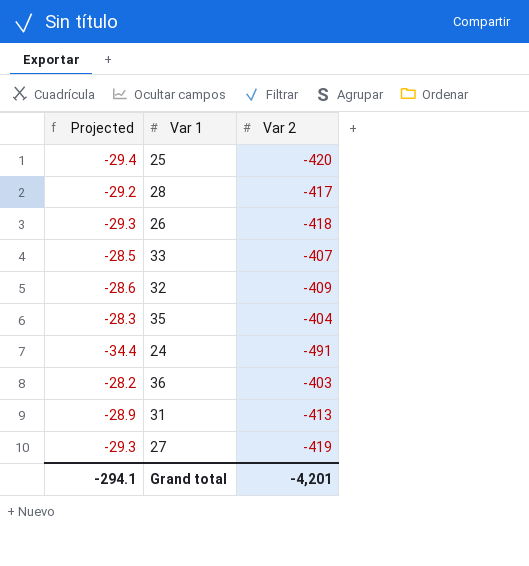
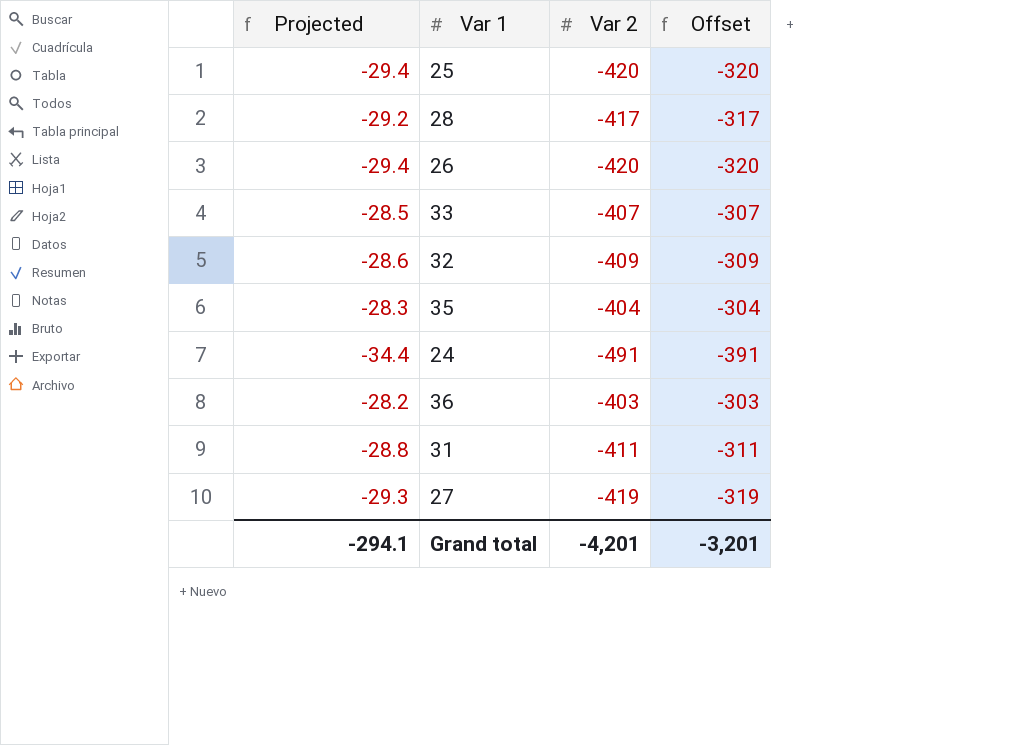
column Offset | formula: none -> [Var 2] + 100
26 | Projected: -29.3 -> -29.4
26 | Var 2: -418 -> -420
31 | Projected: -28.9 -> -28.8
31 | Var 2: -413 -> -411

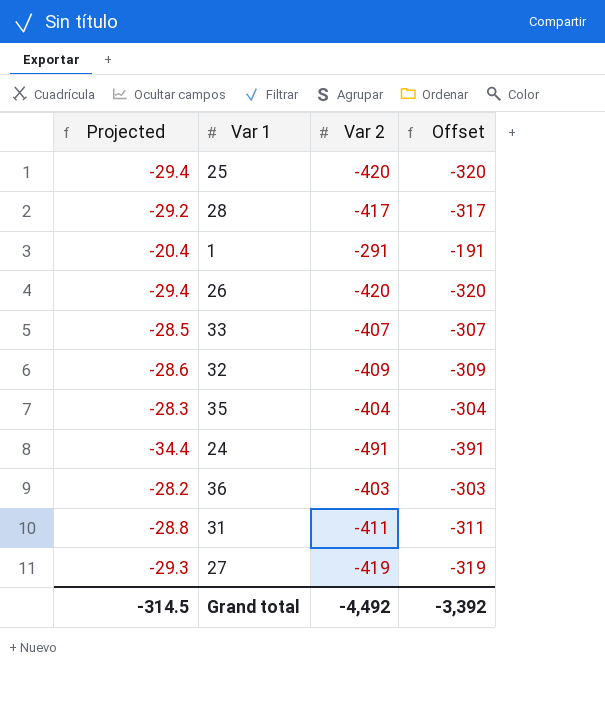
row 1: none -> -20.4 | -291 | -191
Grand total | Projected: -294.1 -> -314.5
Grand total | Var 2: -4,201 -> -4,492
Grand total | Offset: -3,201 -> -3,392

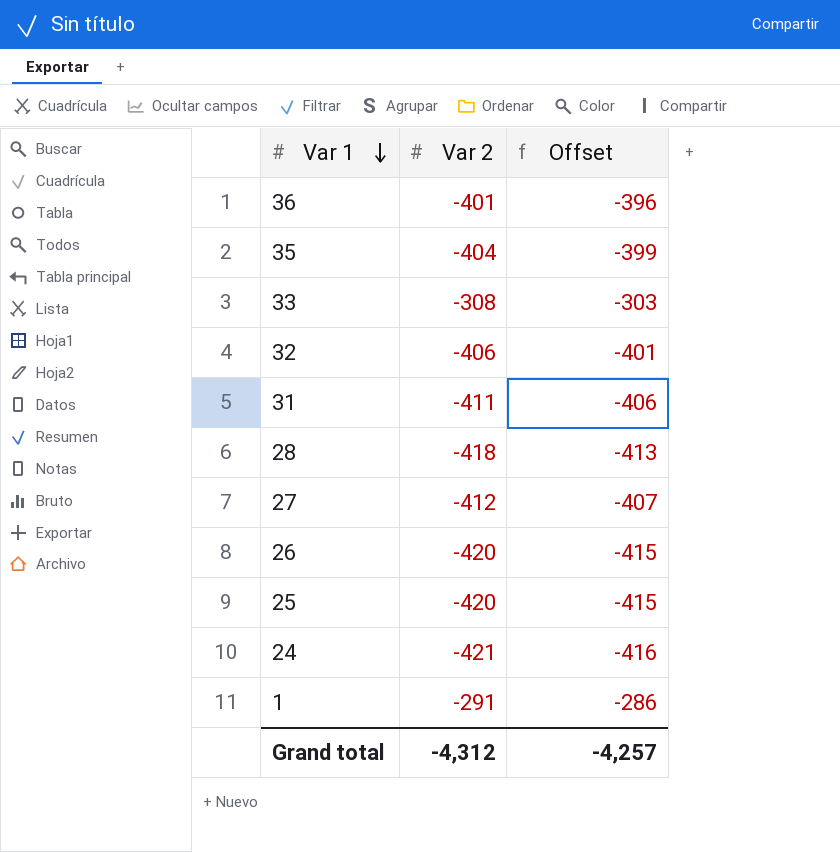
row order: none -> Var 1 descending
column Projected | formula: [Var 2] * 0.07 -> none
column Offset | formula: [Var 2] + 100 -> [Var 2] + 5
36 | Var 2: -403 -> -401
33 | Var 2: -407 -> -308
32 | Var 2: -409 -> -406
28 | Var 2: -417 -> -418
27 | Var 2: -419 -> -412
24 | Var 2: -491 -> -421
Grand total | Var 2: -4,492 -> -4,312
Grand total | Offset: -3,392 -> -4,257

